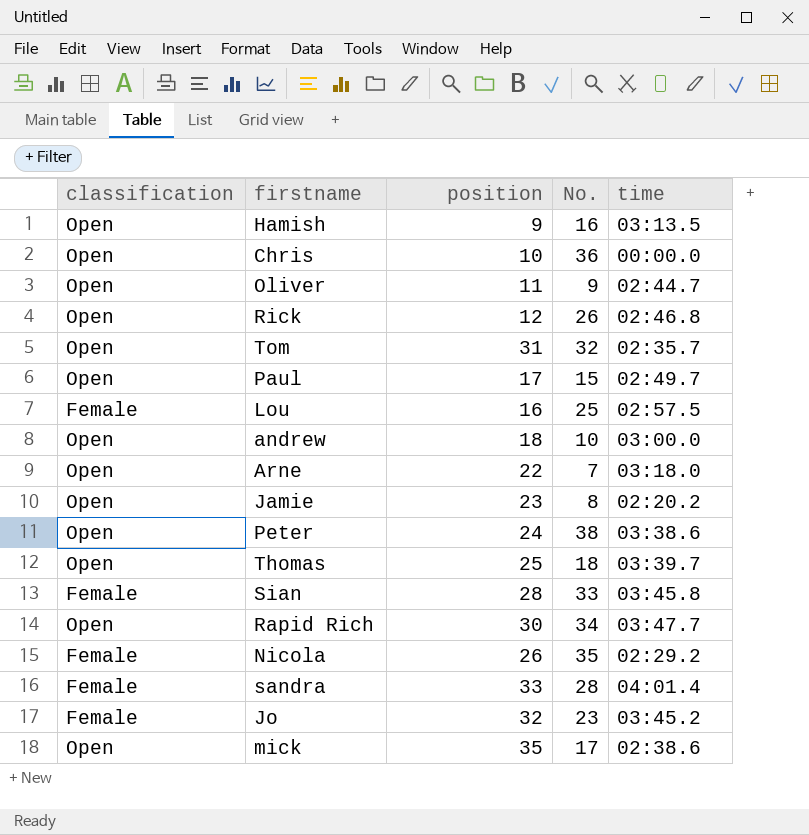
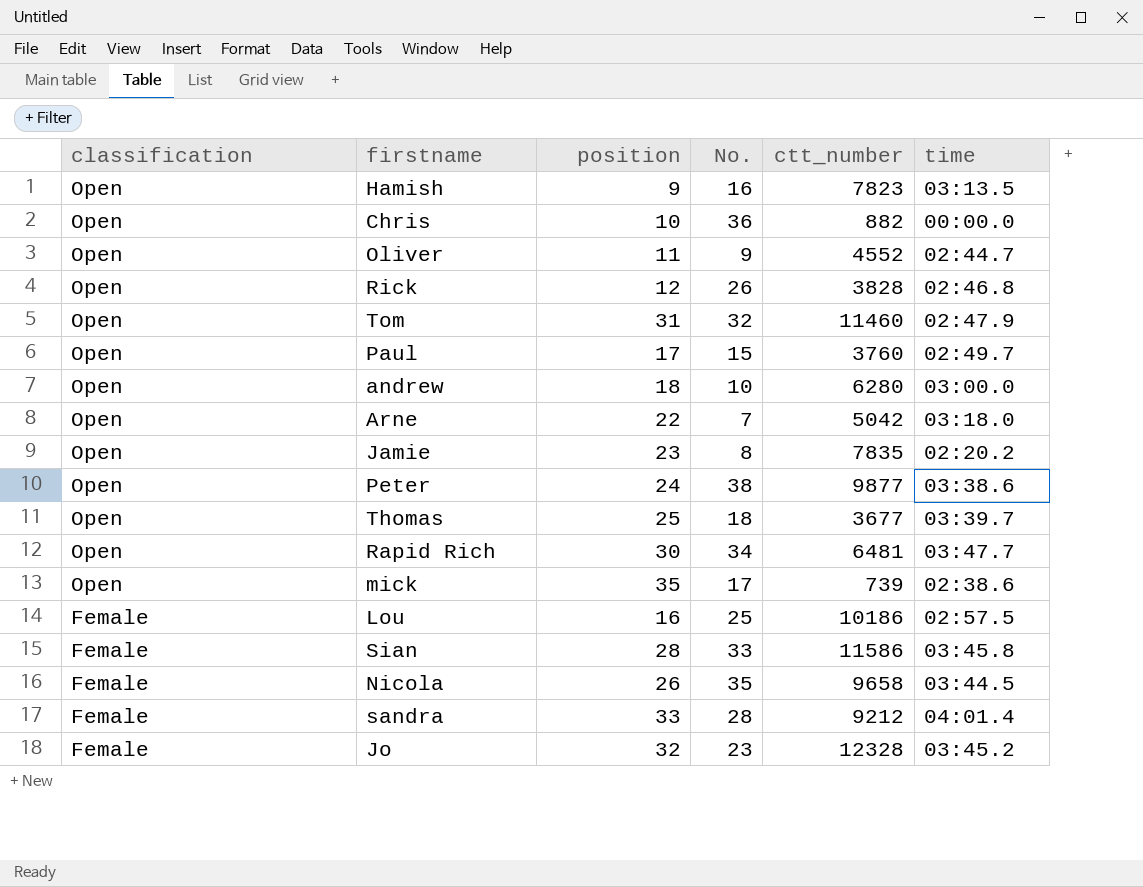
row order: none -> classification descending
column ctt_number | position: none -> 5
Tom | time: 02:35.7 -> 02:47.9
Nicola | time: 02:29.2 -> 03:44.5

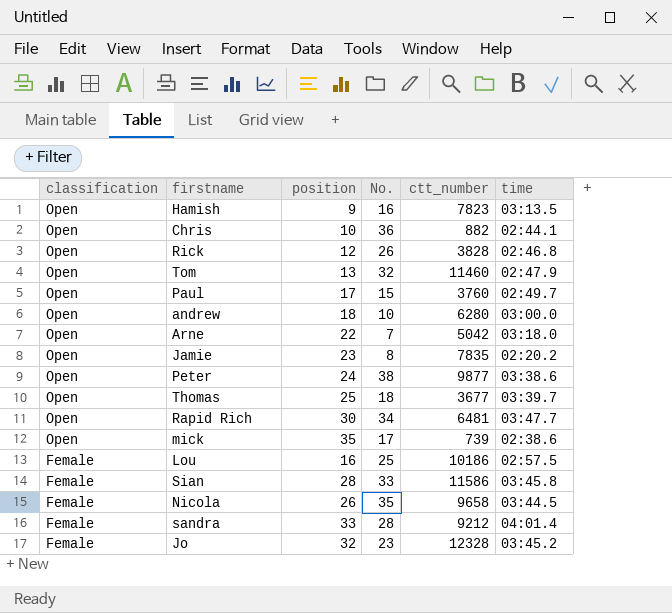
row Oliver: Open | 11 | 9 | 4552 | 02:44.7 -> none
Chris | time: 00:00.0 -> 02:44.1
Tom | position: 31 -> 13

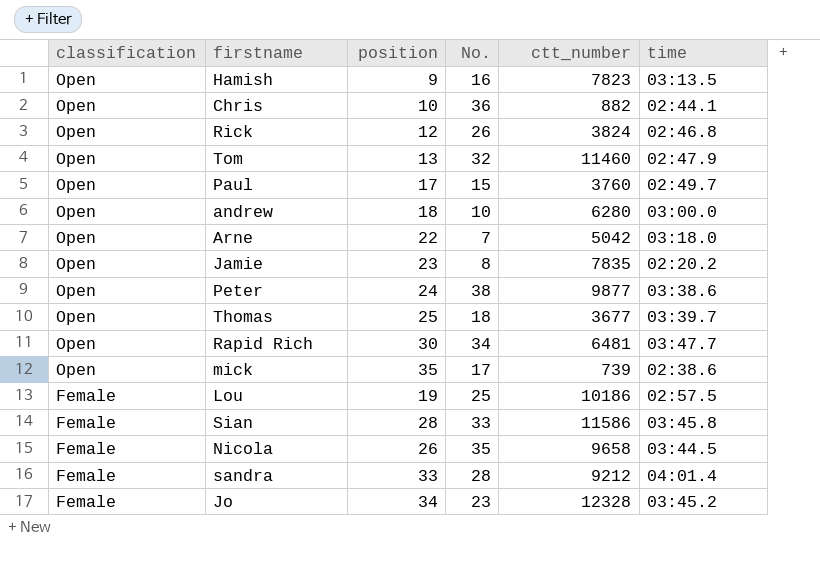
Rick | ctt_number: 3828 -> 3824
Lou | position: 16 -> 19
Jo | position: 32 -> 34

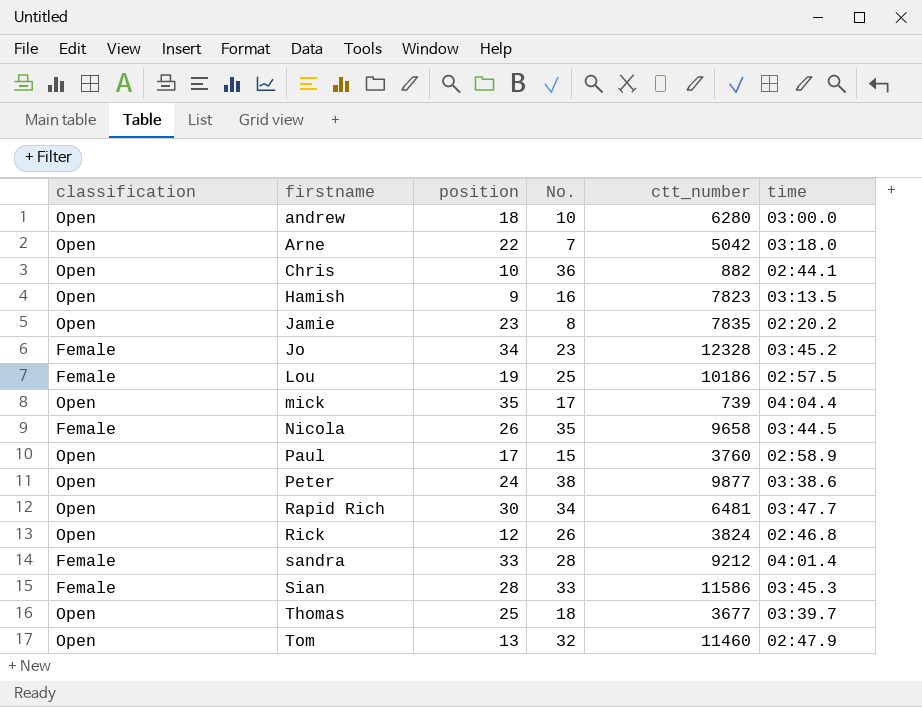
row order: classification descending -> firstname ascending
mick | time: 02:38.6 -> 04:04.4
Paul | time: 02:49.7 -> 02:58.9
Sian | time: 03:45.8 -> 03:45.3

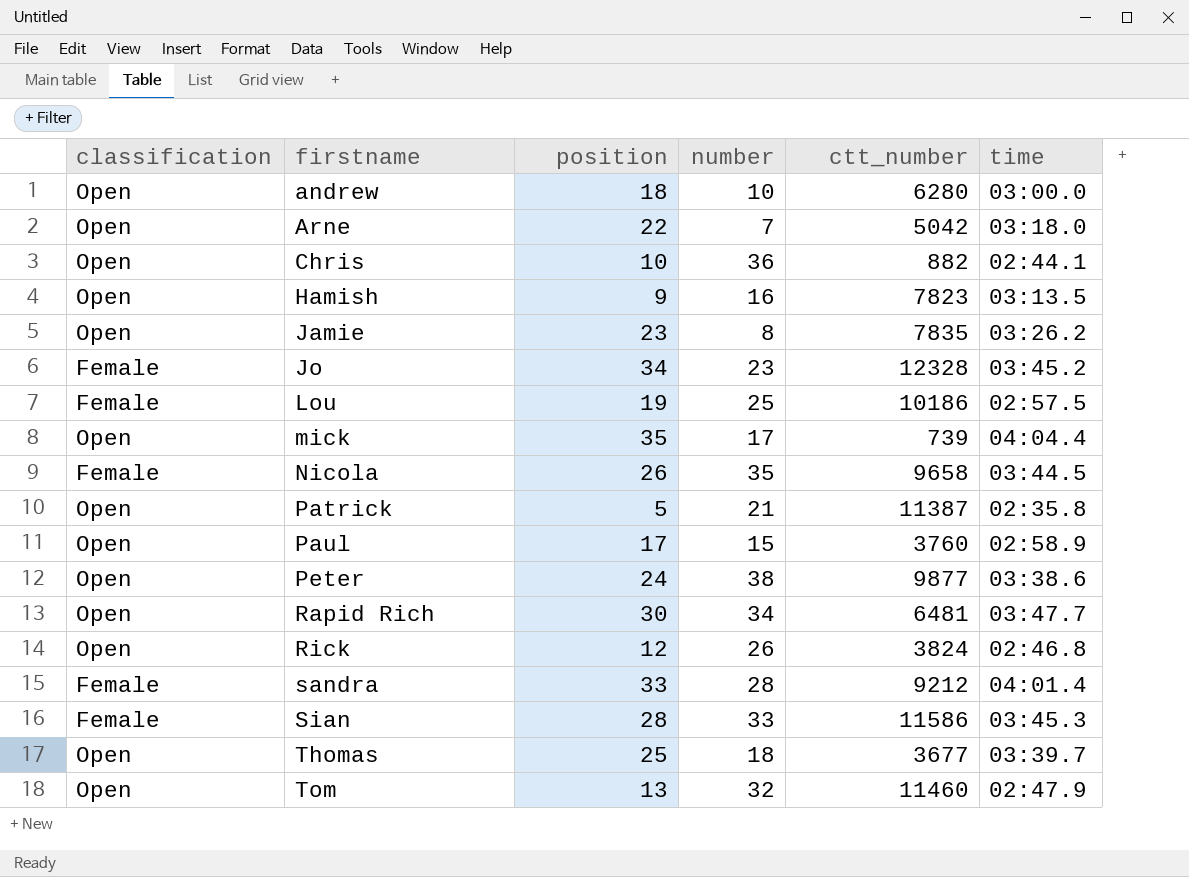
column name: No. -> number
Jamie | time: 02:20.2 -> 03:26.2
row Patrick: none -> Open | 5 | 21 | 11387 | 02:35.8

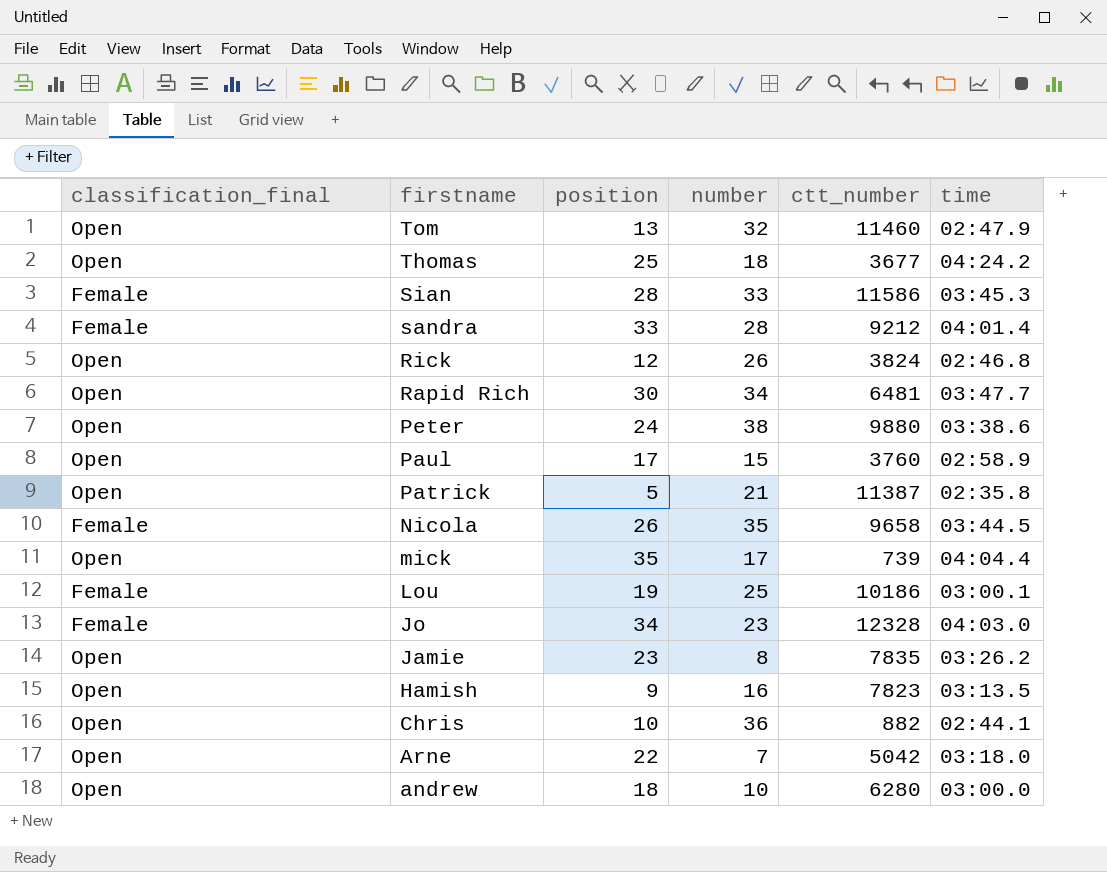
row order: firstname ascending -> firstname descending
column name: classification -> classification_final
Thomas | time: 03:39.7 -> 04:24.2
Peter | ctt_number: 9877 -> 9880
Lou | time: 02:57.5 -> 03:00.1
Jo | time: 03:45.2 -> 04:03.0

